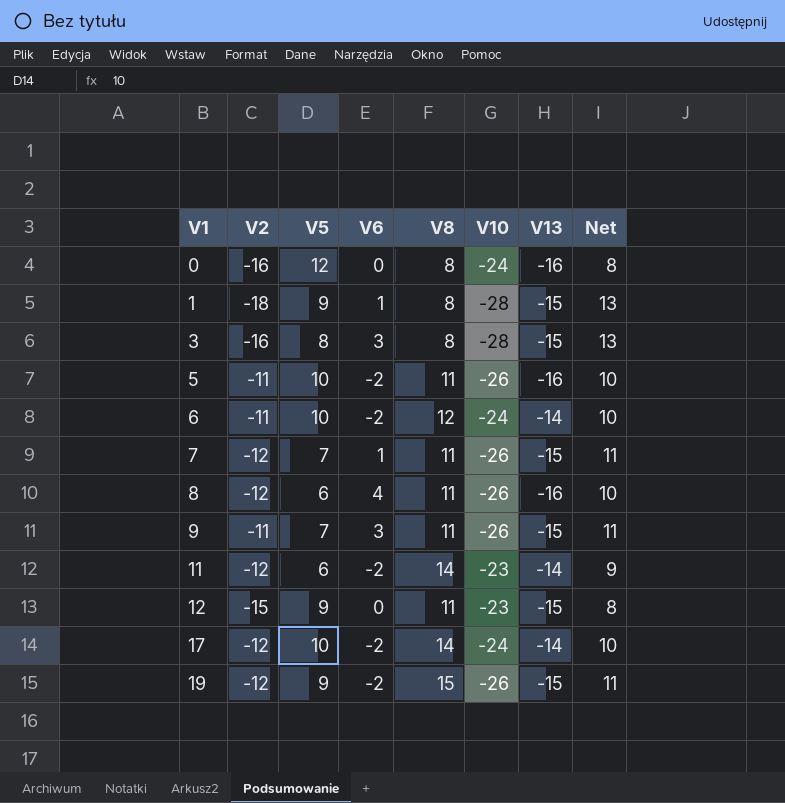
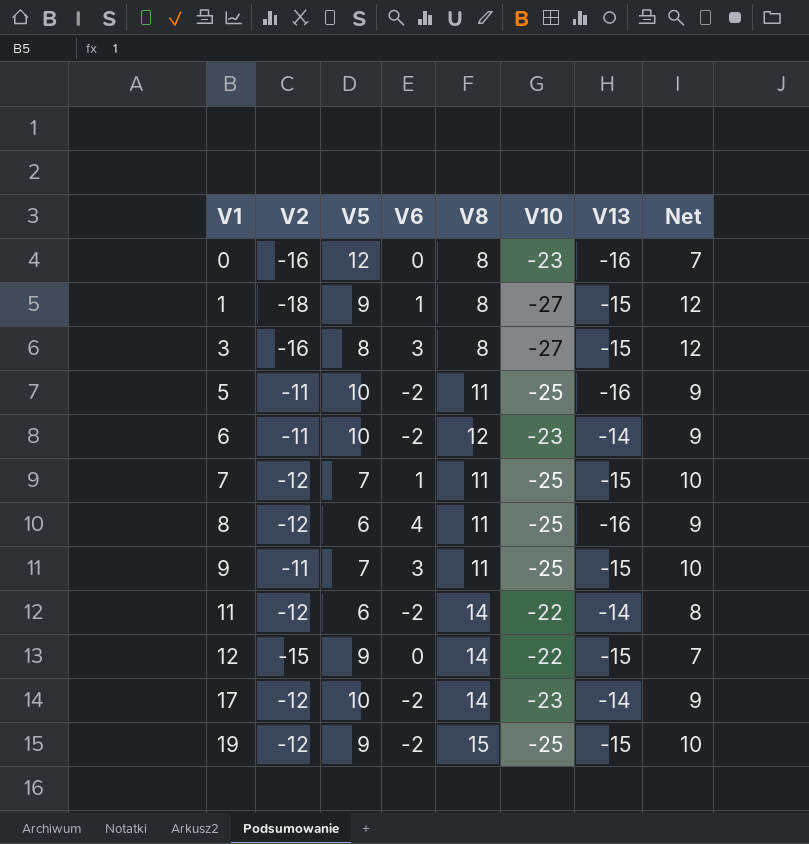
0 | V10: -24 -> -23
0 | Net: 8 -> 7
1 | V10: -28 -> -27
1 | Net: 13 -> 12
3 | V10: -28 -> -27
3 | Net: 13 -> 12
5 | V10: -26 -> -25
5 | Net: 10 -> 9
6 | V10: -24 -> -23
6 | Net: 10 -> 9
7 | V10: -26 -> -25
7 | Net: 11 -> 10
8 | V10: -26 -> -25
8 | Net: 10 -> 9
9 | V10: -26 -> -25
9 | Net: 11 -> 10
11 | V10: -23 -> -22
11 | Net: 9 -> 8
12 | V8: 11 -> 14
12 | V10: -23 -> -22
12 | Net: 8 -> 7
17 | V10: -24 -> -23
17 | Net: 10 -> 9
19 | V10: -26 -> -25
19 | Net: 11 -> 10

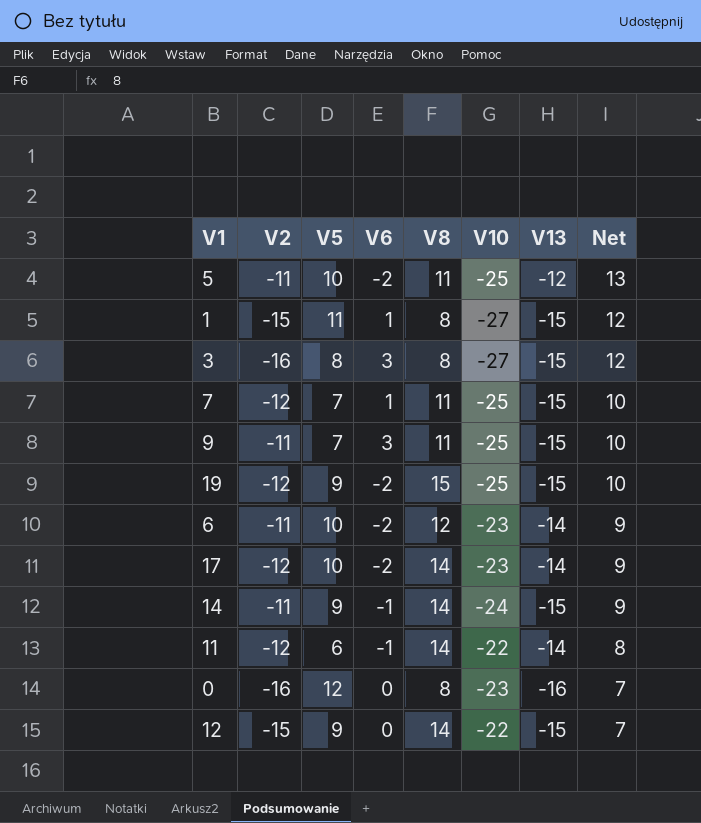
row order: V1 ascending -> Net descending
row 8: -12 | 6 | 4 | 11 | -25 | -16 | 9 -> none
5 | V13: -16 -> -12
5 | Net: 9 -> 13
1 | V2: -18 -> -15
1 | V5: 9 -> 11
row 14: none -> -11 | 9 | -1 | 14 | -24 | -15 | 9
11 | V6: -2 -> -1

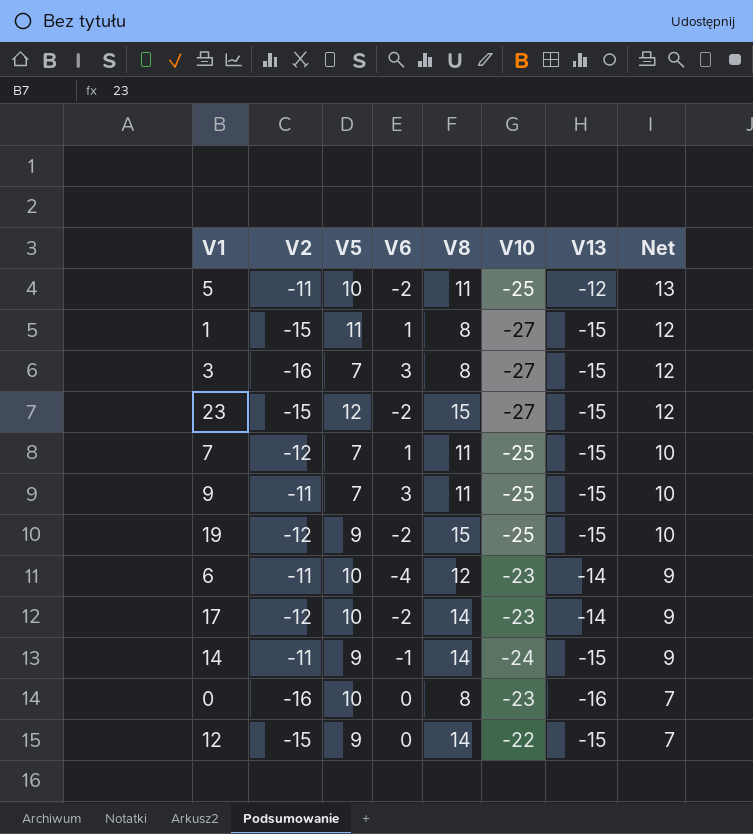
row 11: -12 | 6 | -1 | 14 | -22 | -14 | 8 -> none
3 | V5: 8 -> 7
row 23: none -> -15 | 12 | -2 | 15 | -27 | -15 | 12
6 | V6: -2 -> -4
0 | V5: 12 -> 10

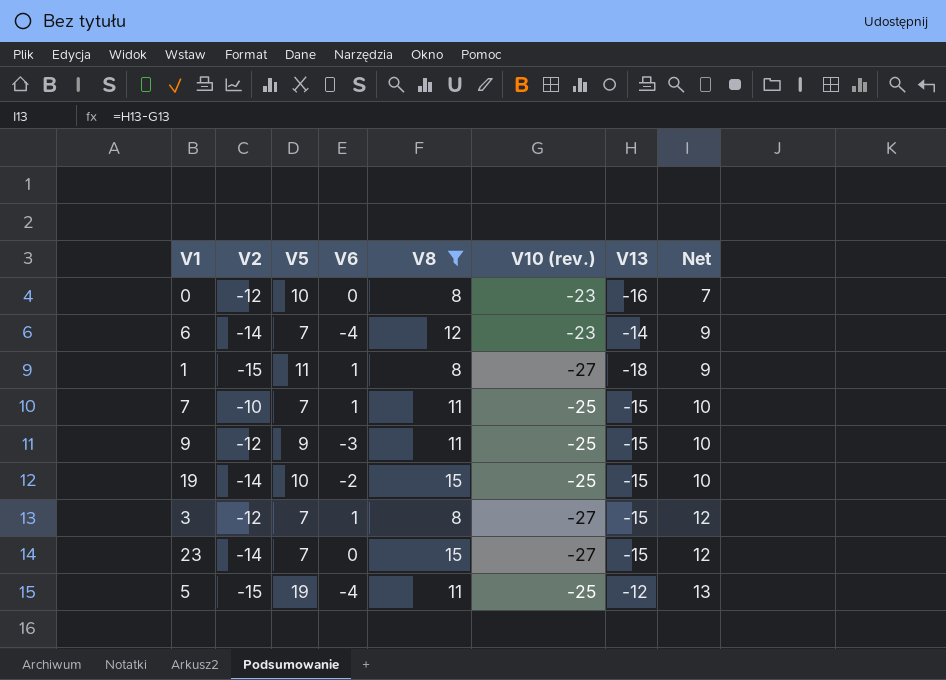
filter: none -> V8 != 14
row order: Net descending -> Net ascending
column name: V10 -> V10 (rev.)
0 | V2: -16 -> -12
6 | V2: -11 -> -14
6 | V5: 10 -> 7
1 | V13: -15 -> -18
1 | Net: 12 -> 9
7 | V2: -12 -> -10
9 | V2: -11 -> -12
9 | V5: 7 -> 9
9 | V6: 3 -> -3
19 | V2: -12 -> -14
19 | V5: 9 -> 10
3 | V2: -16 -> -12
3 | V6: 3 -> 1
23 | V2: -15 -> -14
23 | V5: 12 -> 7
23 | V6: -2 -> 0
5 | V2: -11 -> -15
5 | V5: 10 -> 19
5 | V6: -2 -> -4

